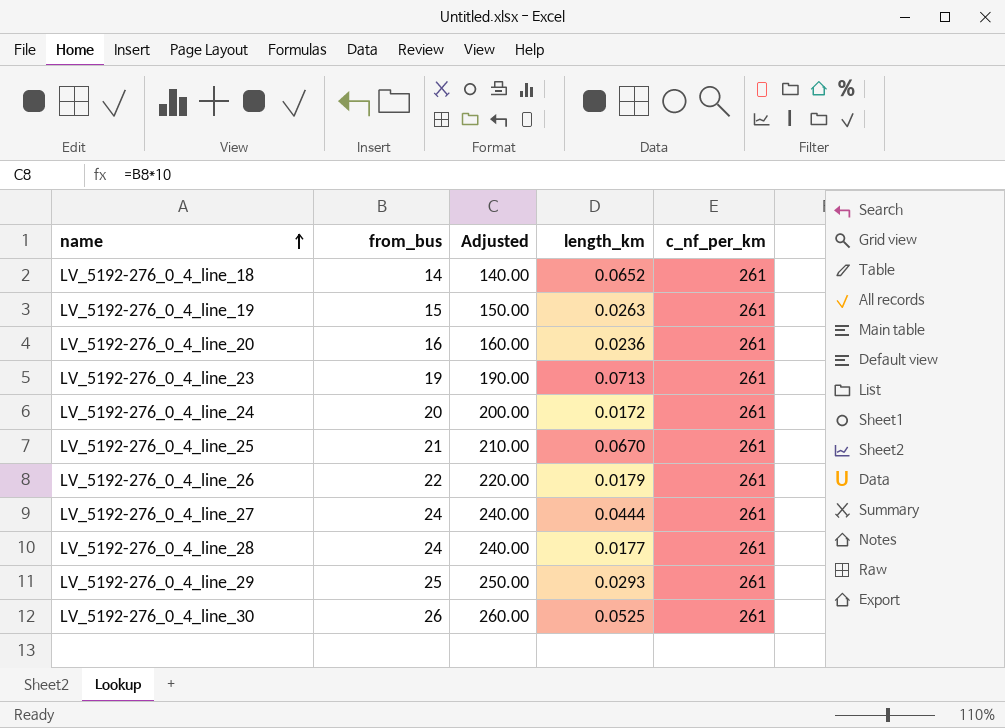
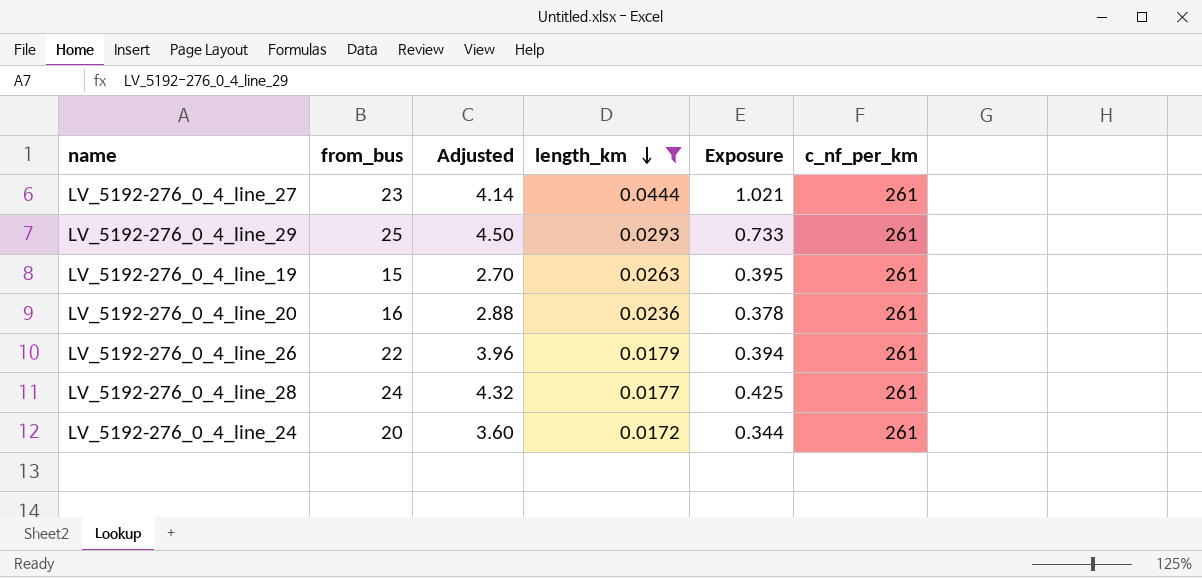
filter: none -> length_km <= 0.0444
row order: name ascending -> length_km descending
column Adjusted | formula: [from_bus] * 10 -> [from_bus] * 0.18
column Exposure | formula: none -> [from_bus] * [length_km]
LV_5192-276_0_4_line_27 | from_bus: 24 -> 23

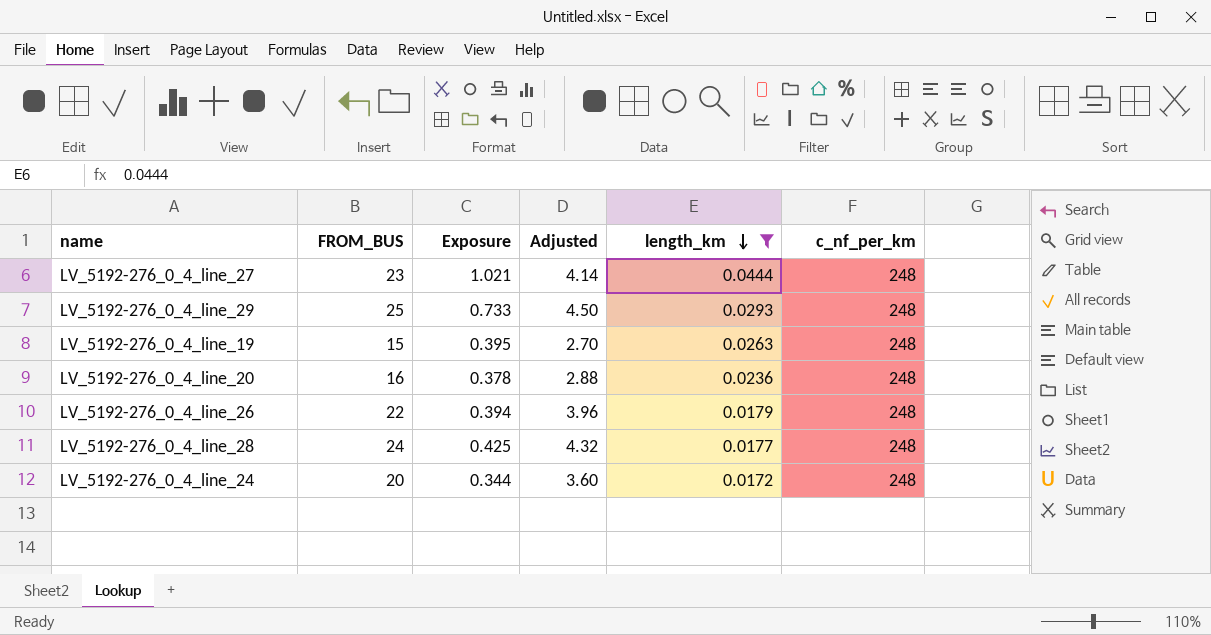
column name: from_bus -> FROM_BUS
column Exposure | position: 5 -> 3
LV_5192-276_0_4_line_27 | c_nf_per_km: 261 -> 248
LV_5192-276_0_4_line_29 | c_nf_per_km: 261 -> 248
LV_5192-276_0_4_line_19 | c_nf_per_km: 261 -> 248
LV_5192-276_0_4_line_20 | c_nf_per_km: 261 -> 248
LV_5192-276_0_4_line_26 | c_nf_per_km: 261 -> 248
LV_5192-276_0_4_line_28 | c_nf_per_km: 261 -> 248
LV_5192-276_0_4_line_24 | c_nf_per_km: 261 -> 248

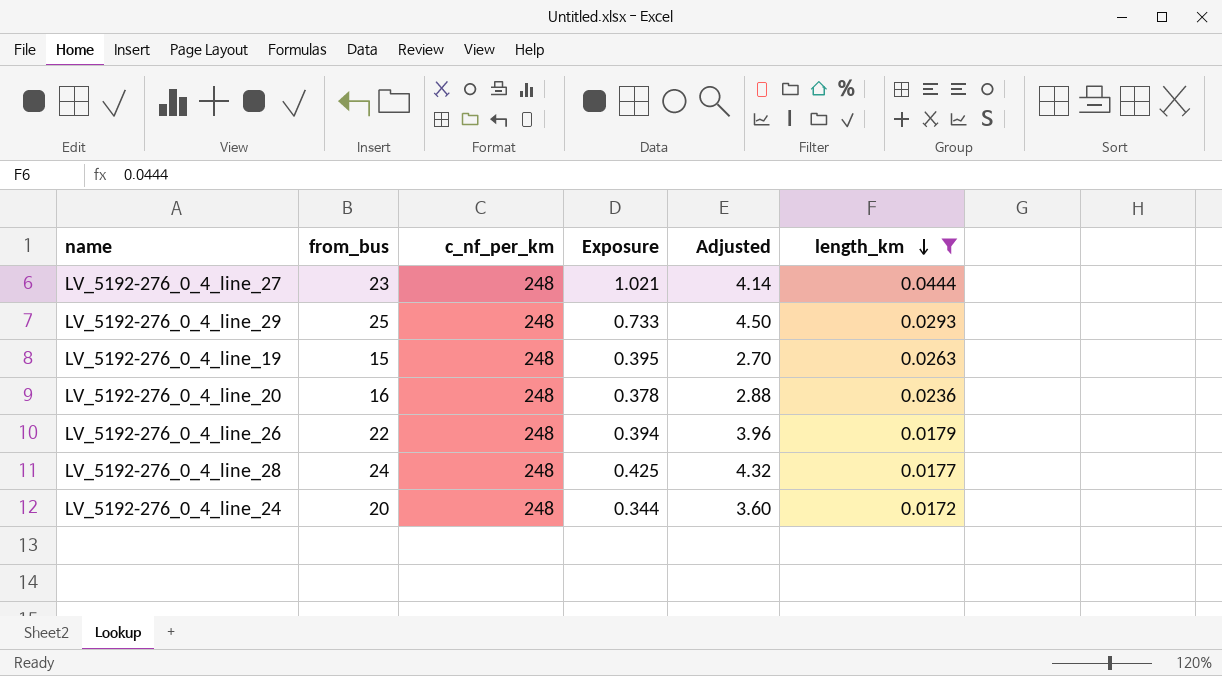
column name: FROM_BUS -> from_bus
column c_nf_per_km | position: 6 -> 3

